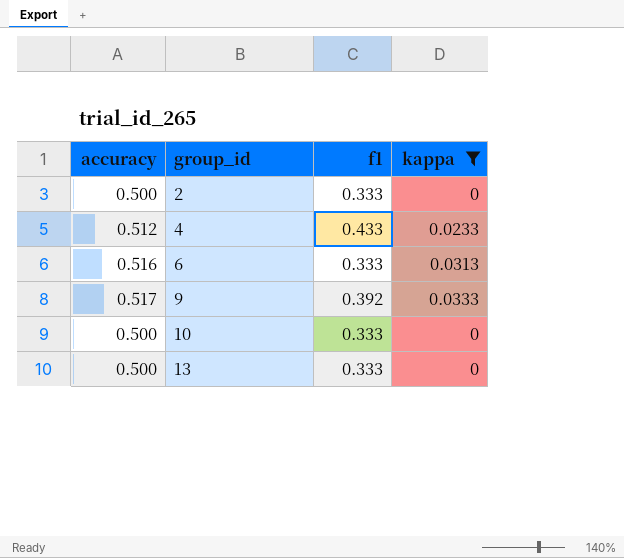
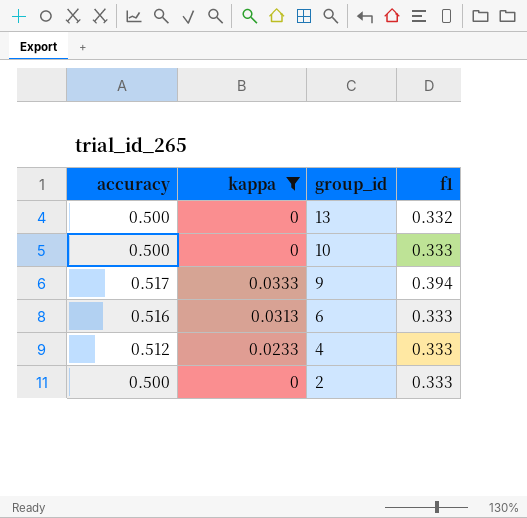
row order: group_id ascending -> group_id descending
column kappa | position: 4 -> 2
13 | f1: 0.333 -> 0.332
9 | f1: 0.392 -> 0.394
4 | f1: 0.433 -> 0.333

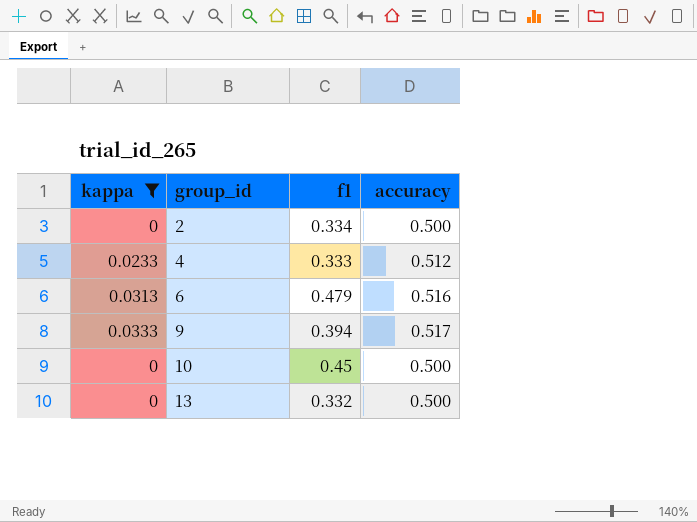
row order: group_id descending -> group_id ascending
column accuracy | position: 1 -> 4
2 | f1: 0.333 -> 0.334
6 | f1: 0.333 -> 0.479
10 | f1: 0.333 -> 0.45

